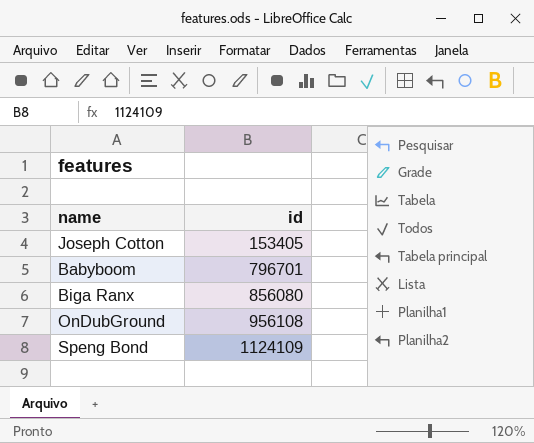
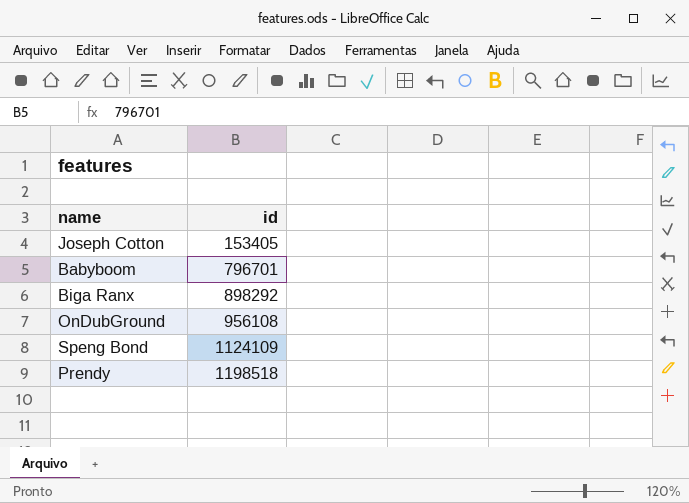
Biga Ranx | id: 856080 -> 898292
row Prendy: none -> 1198518

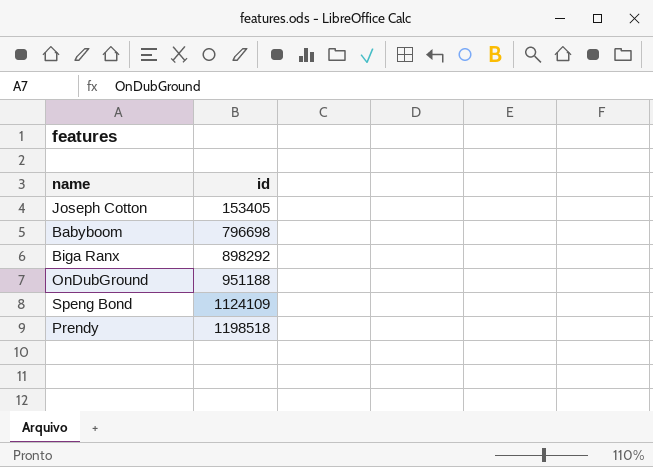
Babyboom | id: 796701 -> 796698
OnDubGround | id: 956108 -> 951188

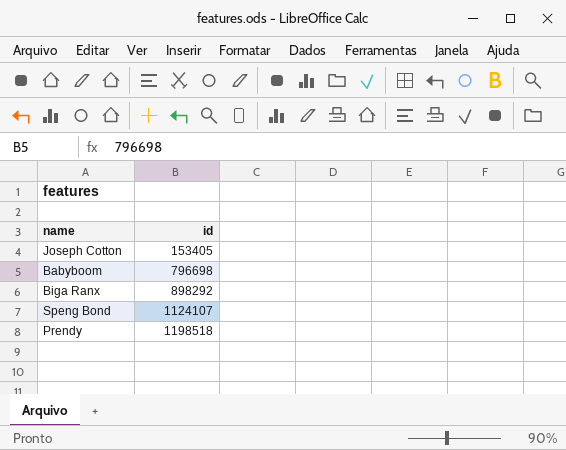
row OnDubGround: 951188 -> none
Speng Bond | id: 1124109 -> 1124107

